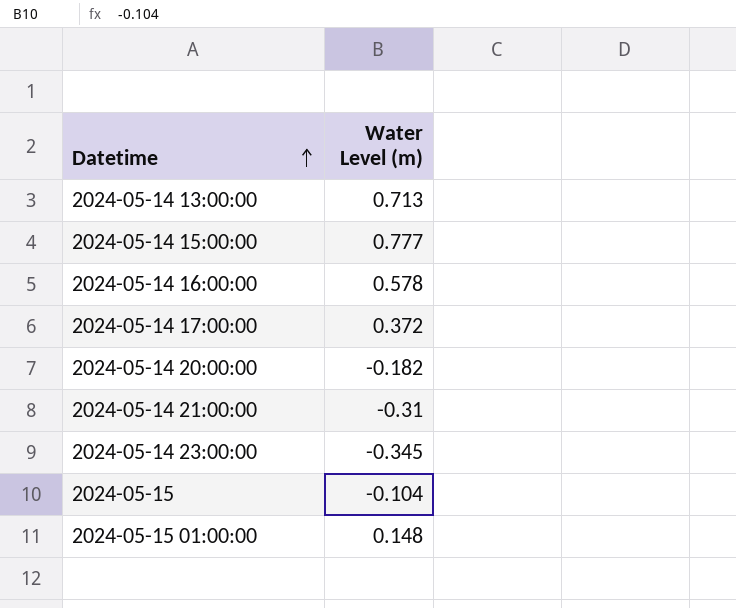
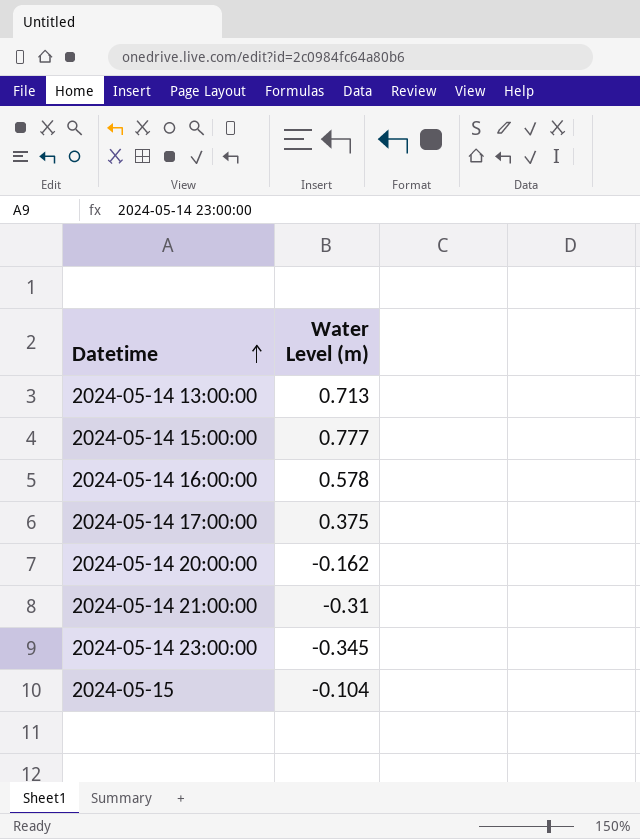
row 2024-05-15 01:00:00: 0.148 -> none
2024-05-14 17:00:00 | Water Level (m): 0.372 -> 0.375
2024-05-14 20:00:00 | Water Level (m): -0.182 -> -0.162

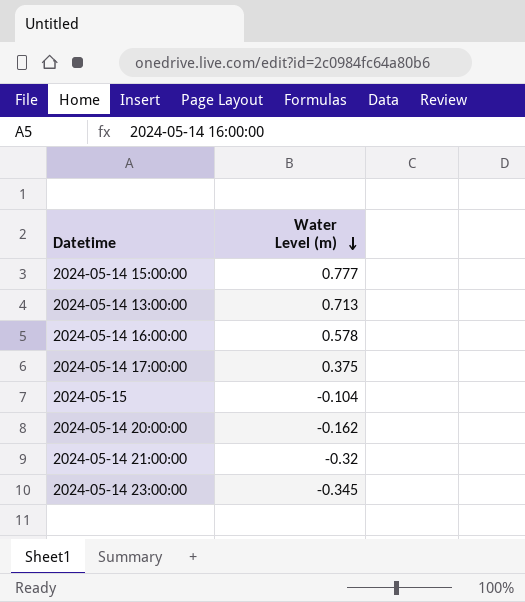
row order: Datetime ascending -> Water Level (m) descending
2024-05-14 21:00:00 | Water Level (m): -0.31 -> -0.32

